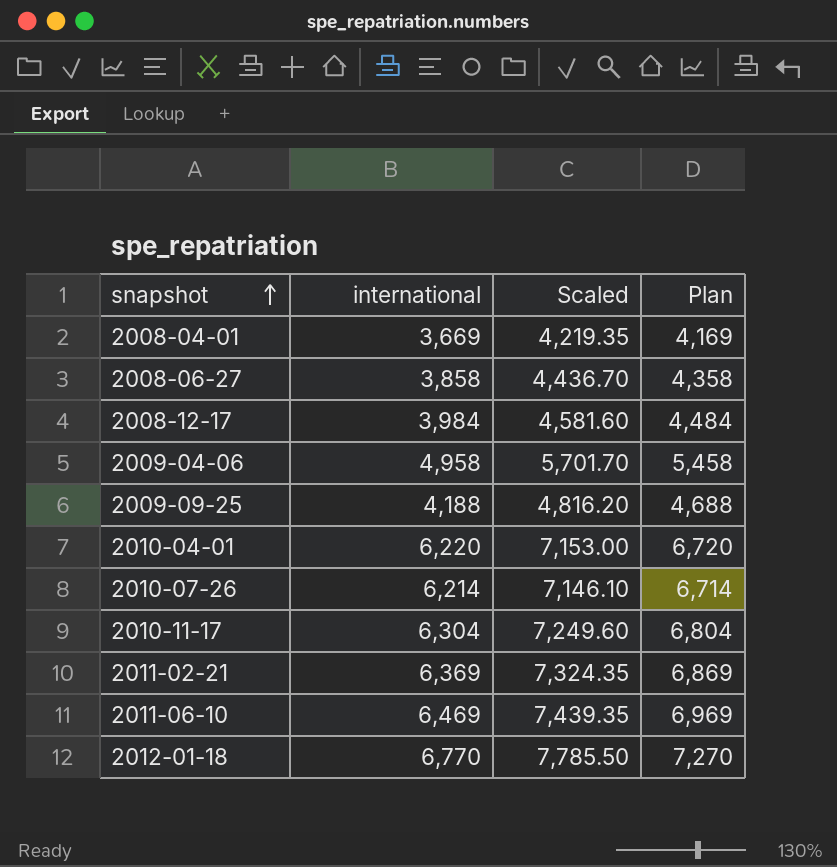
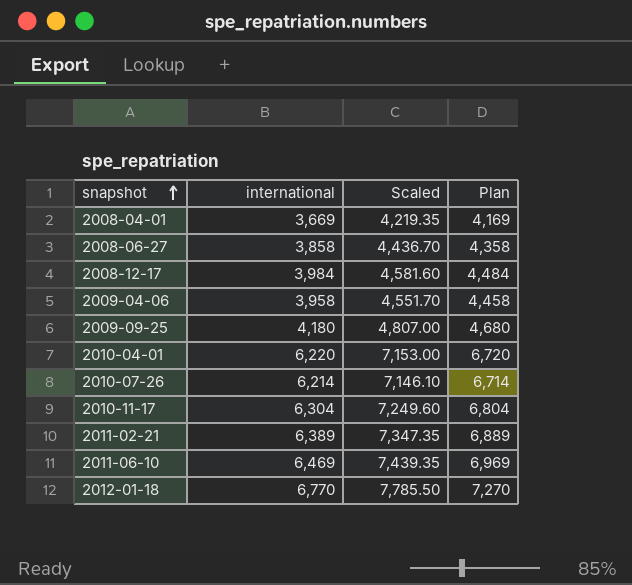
2009-04-06 | international: 4,958 -> 3,958
2009-04-06 | Scaled: 5,701.70 -> 4,551.70
2009-04-06 | Plan: 5,458 -> 4,458
2009-09-25 | international: 4,188 -> 4,180
2009-09-25 | Scaled: 4,816.20 -> 4,807.00
2009-09-25 | Plan: 4,688 -> 4,680
2011-02-21 | international: 6,369 -> 6,389
2011-02-21 | Scaled: 7,324.35 -> 7,347.35
2011-02-21 | Plan: 6,869 -> 6,889

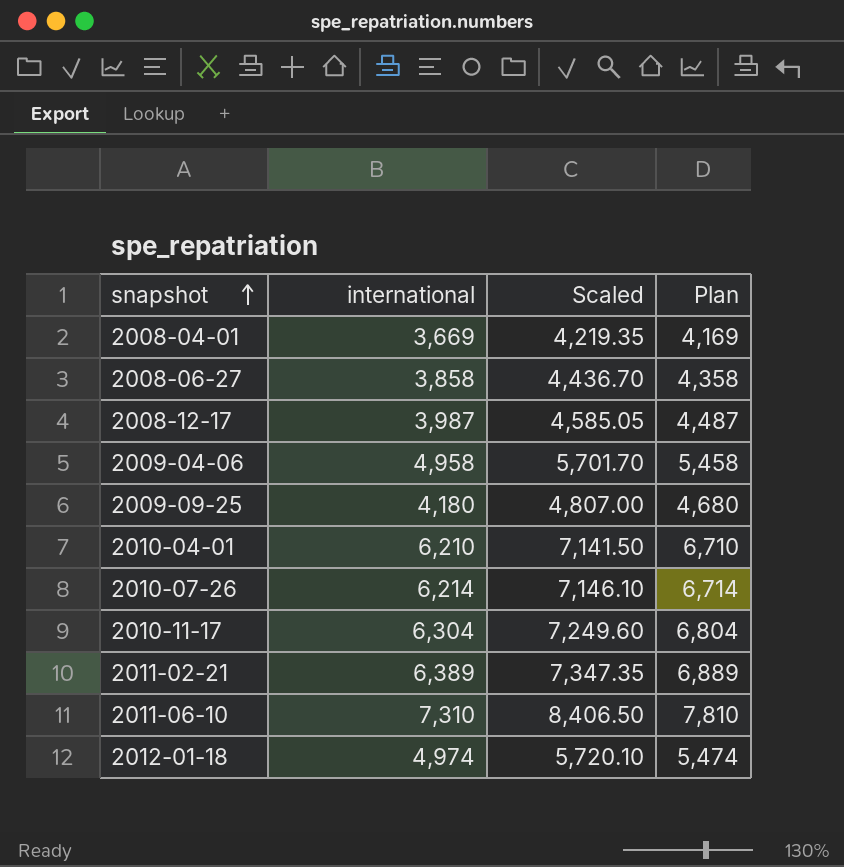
2008-12-17 | international: 3,984 -> 3,987
2008-12-17 | Scaled: 4,581.60 -> 4,585.05
2008-12-17 | Plan: 4,484 -> 4,487
2009-04-06 | international: 3,958 -> 4,958
2009-04-06 | Scaled: 4,551.70 -> 5,701.70
2009-04-06 | Plan: 4,458 -> 5,458
2010-04-01 | international: 6,220 -> 6,210
2010-04-01 | Scaled: 7,153.00 -> 7,141.50
2010-04-01 | Plan: 6,720 -> 6,710
2011-06-10 | international: 6,469 -> 7,310
2011-06-10 | Scaled: 7,439.35 -> 8,406.50
2011-06-10 | Plan: 6,969 -> 7,810
2012-01-18 | international: 6,770 -> 4,974
2012-01-18 | Scaled: 7,785.50 -> 5,720.10
2012-01-18 | Plan: 7,270 -> 5,474

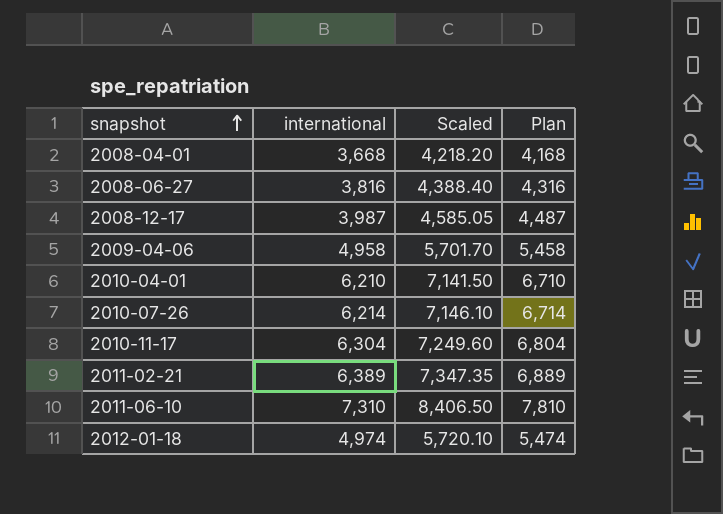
row 2009-09-25: 4,180 | 4,807.00 | 4,680 -> none
2008-04-01 | international: 3,669 -> 3,668
2008-04-01 | Scaled: 4,219.35 -> 4,218.20
2008-04-01 | Plan: 4,169 -> 4,168
2008-06-27 | international: 3,858 -> 3,816
2008-06-27 | Scaled: 4,436.70 -> 4,388.40
2008-06-27 | Plan: 4,358 -> 4,316

